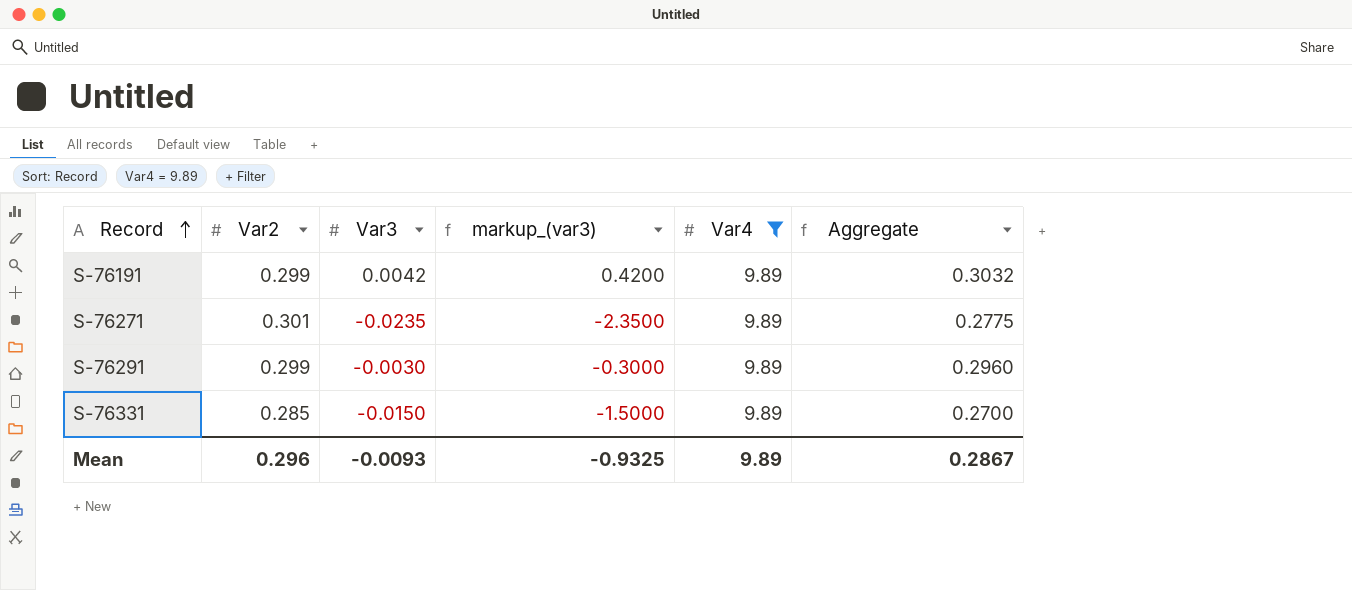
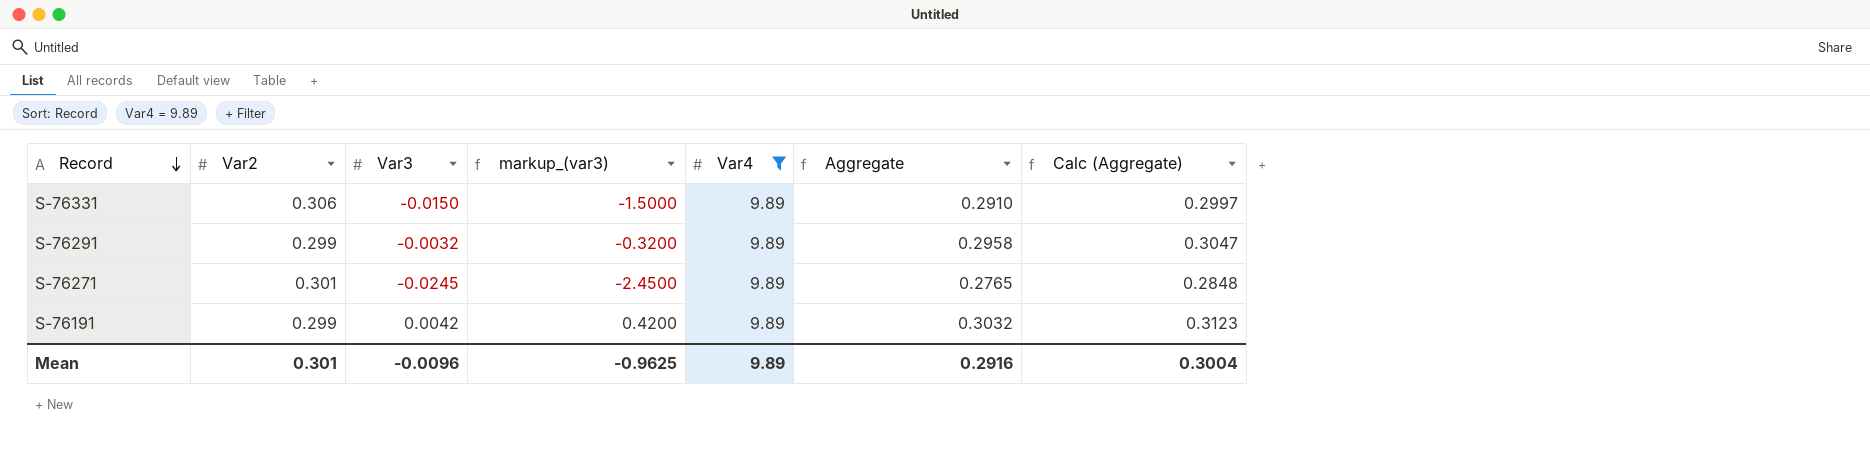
row order: Record ascending -> Record descending
column Calc (Aggregate) | formula: none -> [Aggregate] * 1.03
S-76331 | Var2: 0.285 -> 0.306
S-76331 | Aggregate: 0.2700 -> 0.2910
S-76291 | Var3: -0.0030 -> -0.0032
S-76291 | markup_(var3): -0.3000 -> -0.3200
S-76291 | Aggregate: 0.2960 -> 0.2958
S-76271 | Var3: -0.0235 -> -0.0245
S-76271 | markup_(var3): -2.3500 -> -2.4500
S-76271 | Aggregate: 0.2775 -> 0.2765
Mean | Var2: 0.296 -> 0.301
Mean | Var3: -0.0093 -> -0.0096
Mean | markup_(var3): -0.9325 -> -0.9625
Mean | Aggregate: 0.2867 -> 0.2916

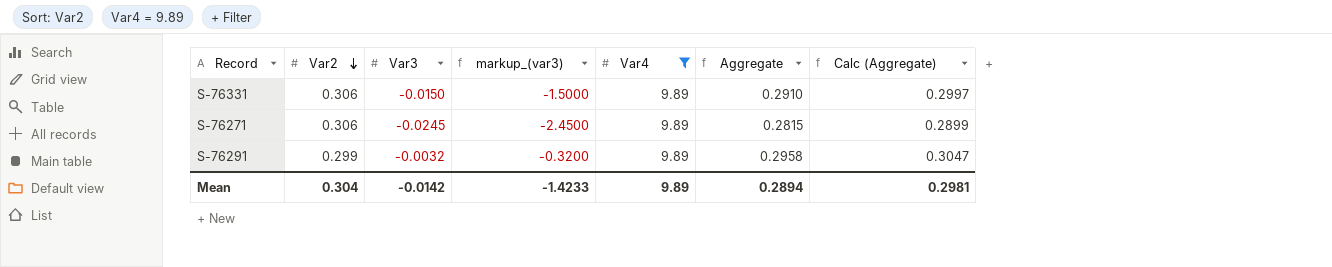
row order: Record descending -> Var2 descending
row S-76191: 0.299 | 0.0042 | 0.4200 | 9.89 | 0.3032 | 0.3123 -> none
S-76271 | Var2: 0.301 -> 0.306
S-76271 | Aggregate: 0.2765 -> 0.2815
S-76271 | Calc (Aggregate): 0.2848 -> 0.2899
Mean | Var2: 0.301 -> 0.304
Mean | Var3: -0.0096 -> -0.0142
Mean | markup_(var3): -0.9625 -> -1.4233
Mean | Aggregate: 0.2916 -> 0.2894
Mean | Calc (Aggregate): 0.3004 -> 0.2981

